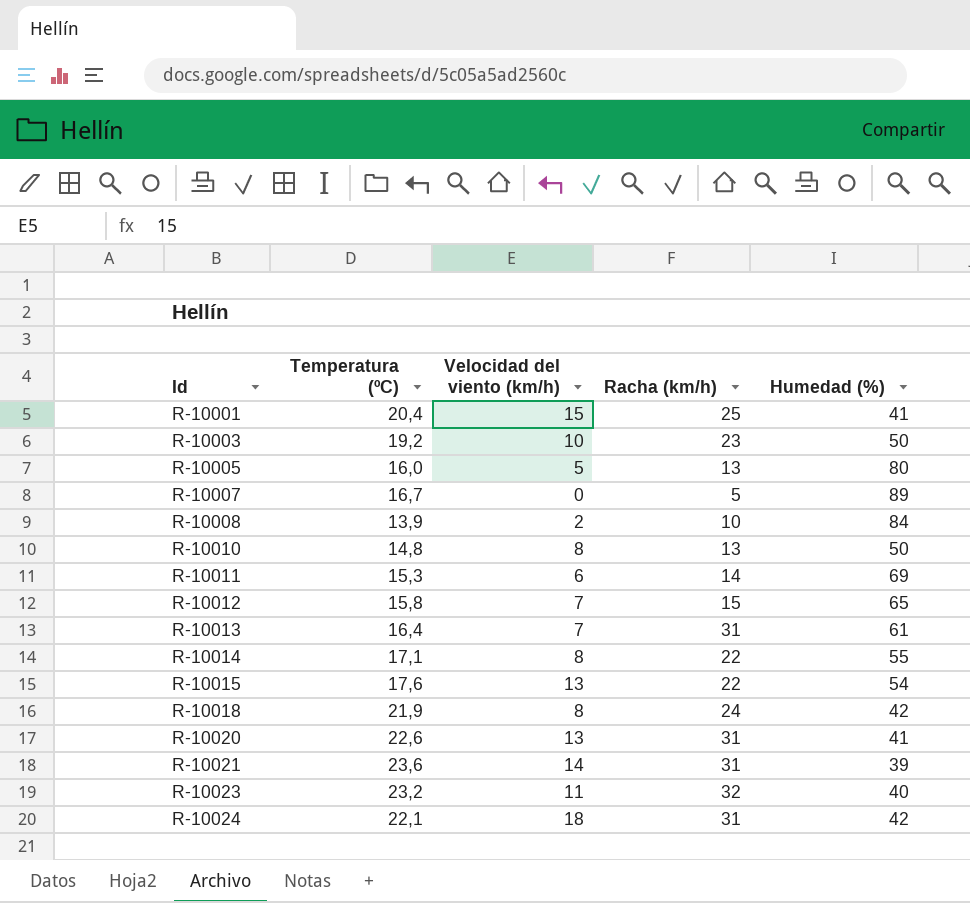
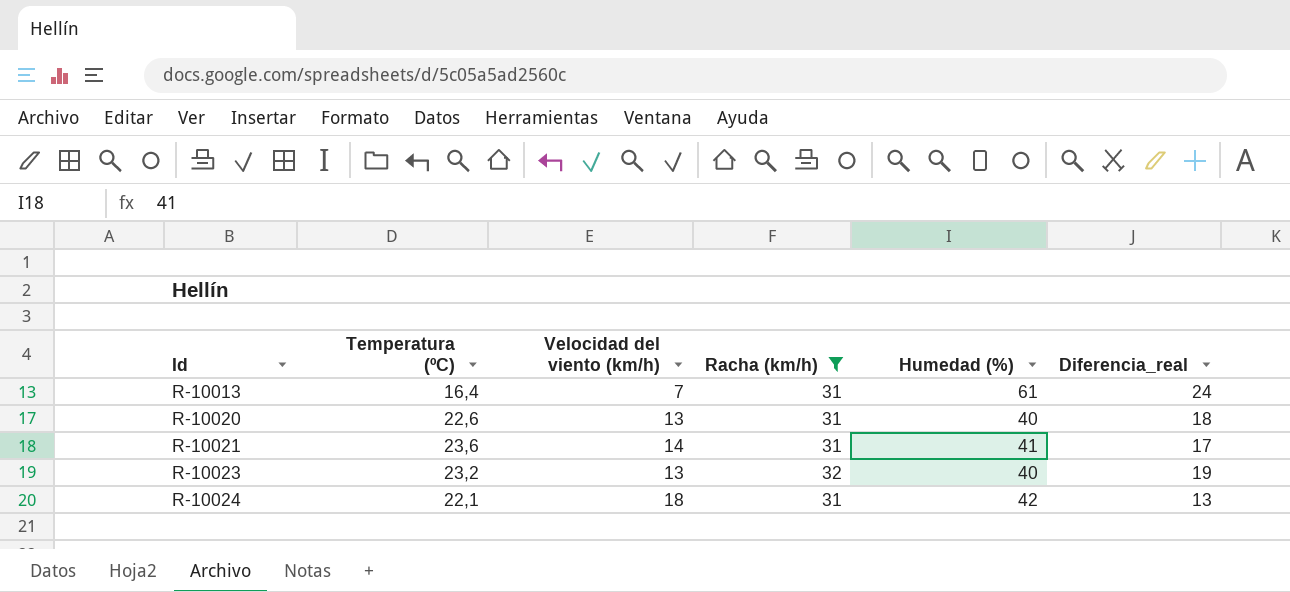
filter: none -> Racha (km/h) >= 31
column Diferencia_real | formula: none -> [Racha (km/h)] - [Velocidad del viento (km/h)]
R-10020 | Humedad (%): 41 -> 40
R-10021 | Humedad (%): 39 -> 41
R-10023 | Velocidad del viento (km/h): 11 -> 13

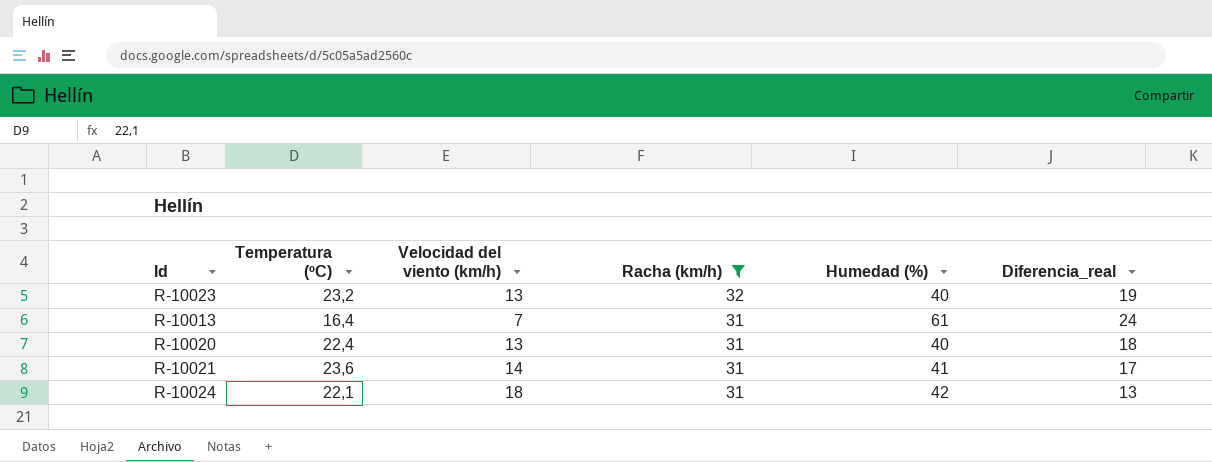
row order: Id ascending -> Racha (km/h) descending
R-10020 | Temperatura (ºC): 22,6 -> 22,4

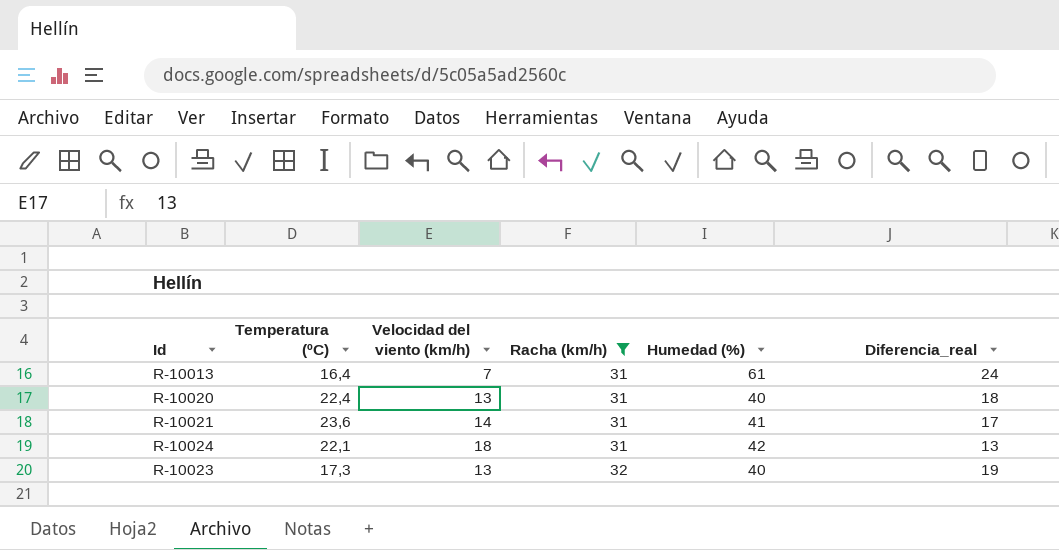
row order: Racha (km/h) descending -> Racha (km/h) ascending
R-10023 | Temperatura (ºC): 23,2 -> 17,3

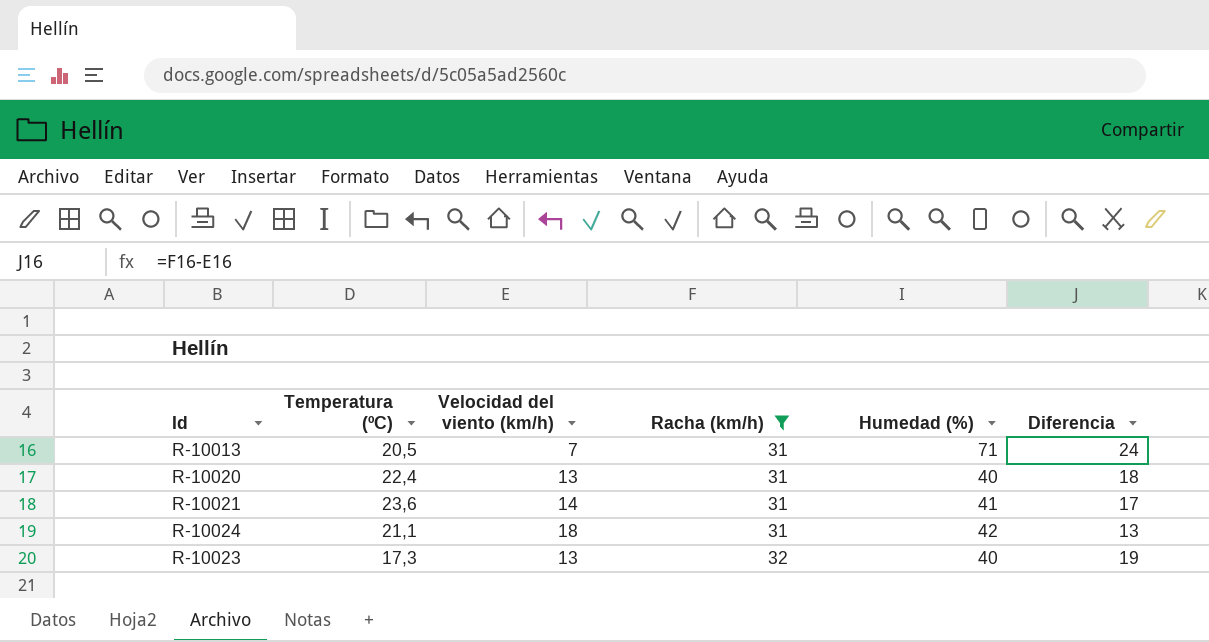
column name: Diferencia_real -> Diferencia
R-10013 | Temperatura (ºC): 16,4 -> 20,5
R-10013 | Humedad (%): 61 -> 71
R-10024 | Temperatura (ºC): 22,1 -> 21,1

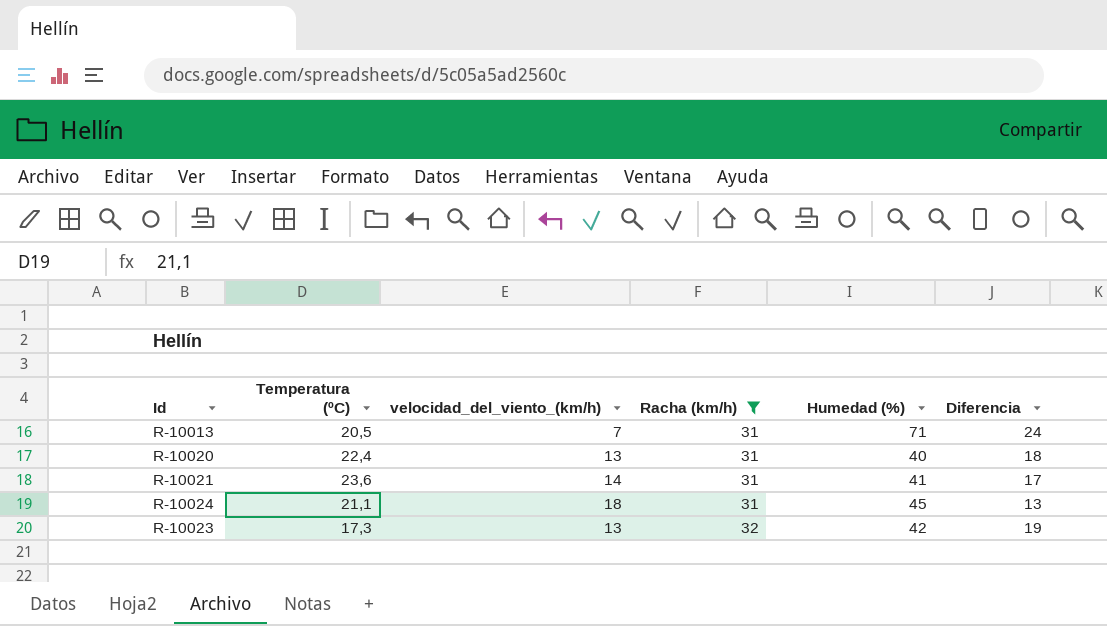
column name: Velocidad del viento (km/h) -> velocidad_del_viento_(km/h)
R-10024 | Humedad (%): 42 -> 45
R-10023 | Humedad (%): 40 -> 42

